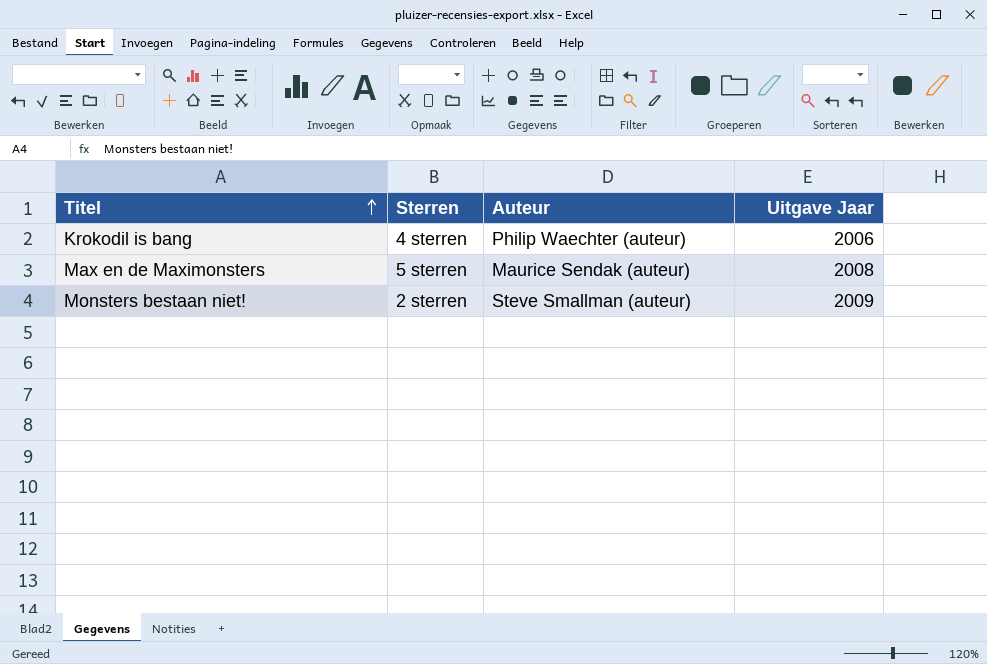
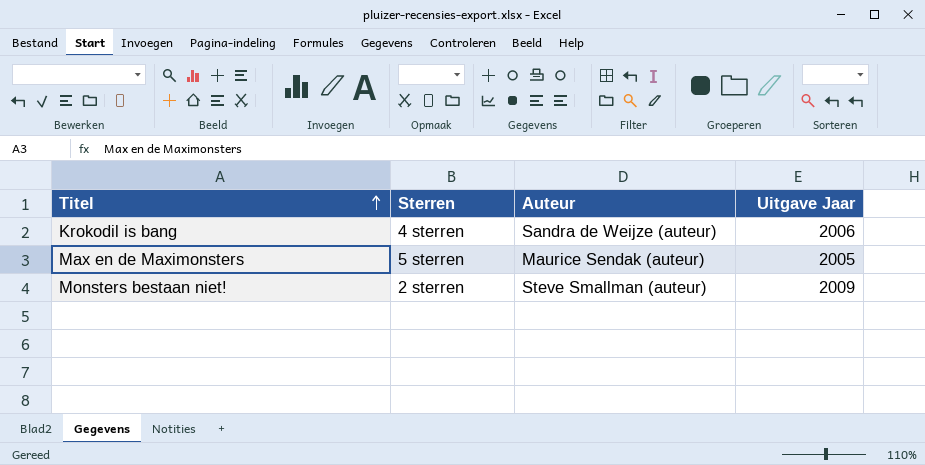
Krokodil is bang | Auteur: Philip Waechter (auteur) -> Sandra de Weijze (auteur)
Max en de Maximonsters | Uitgave Jaar: 2008 -> 2005

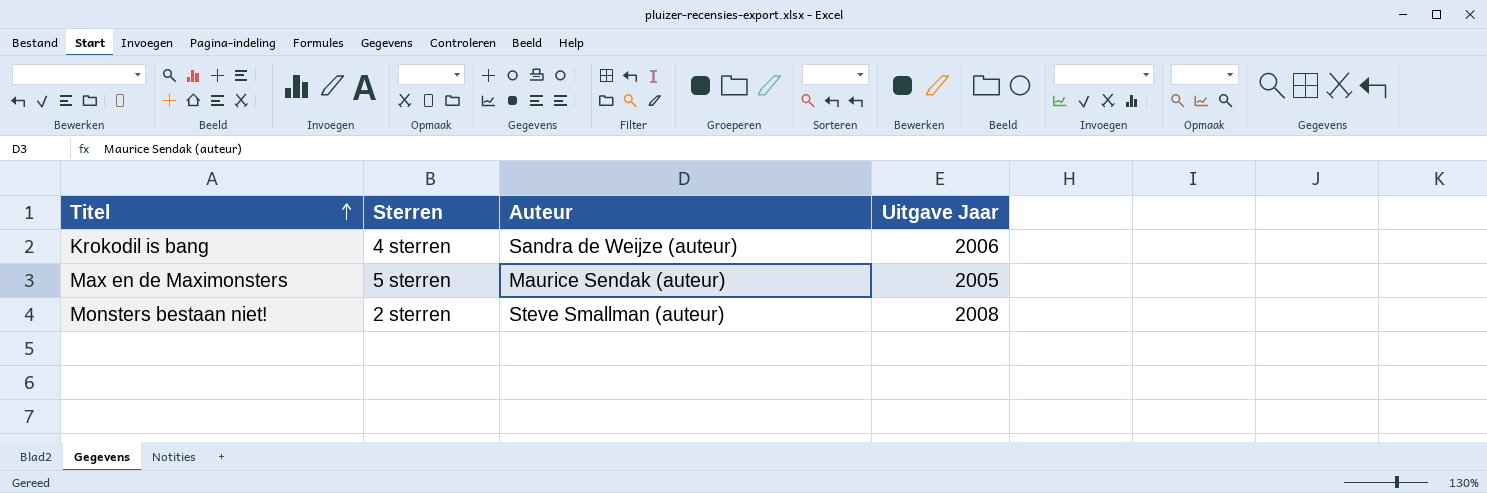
Monsters bestaan niet! | Uitgave Jaar: 2009 -> 2008

